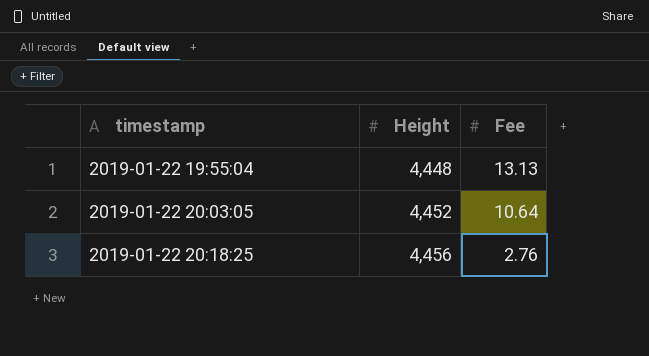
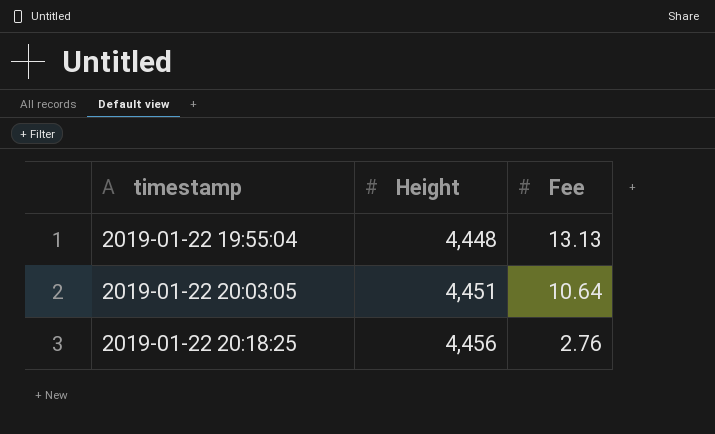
2019-01-22 20:03:05 | Height: 4,452 -> 4,451

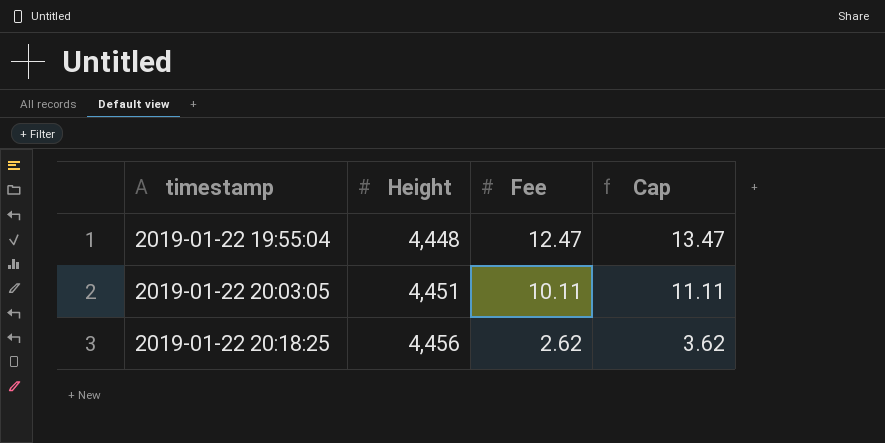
column Cap | formula: none -> [Fee] + 1
2019-01-22 19:55:04 | Fee: 13.13 -> 12.47
2019-01-22 20:03:05 | Fee: 10.64 -> 10.11
2019-01-22 20:18:25 | Fee: 2.76 -> 2.62

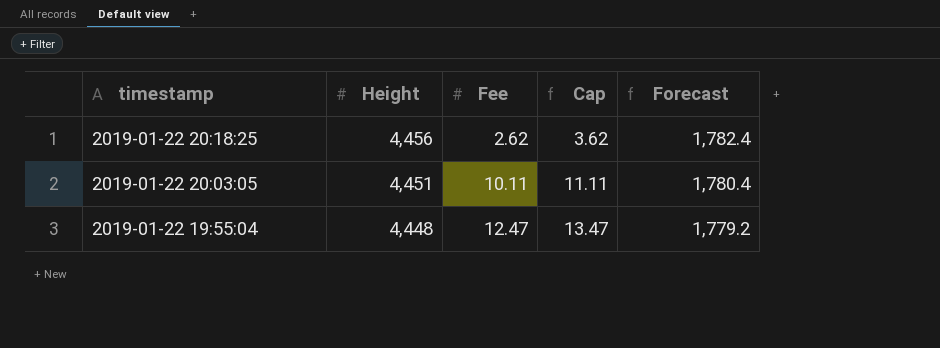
row order: timestamp ascending -> timestamp descending
column Forecast | formula: none -> [Height] * 0.4

